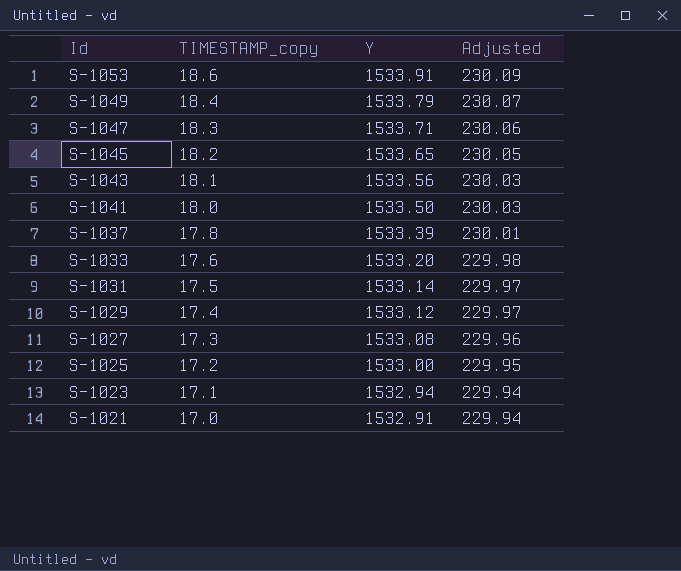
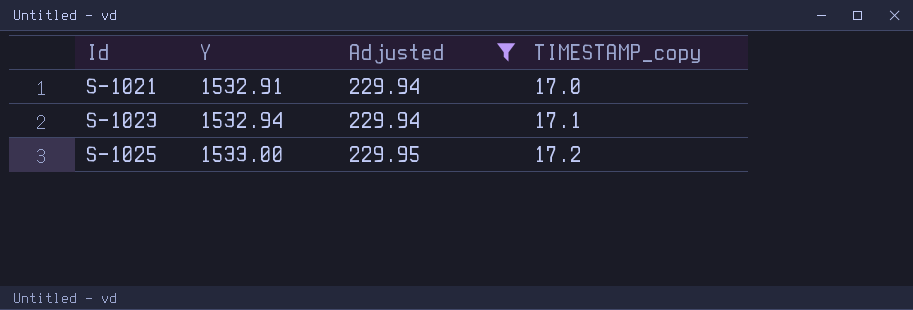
filter: none -> Adjusted <= 229.95
row order: Id descending -> Id ascending
column TIMESTAMP_copy | position: 2 -> 4

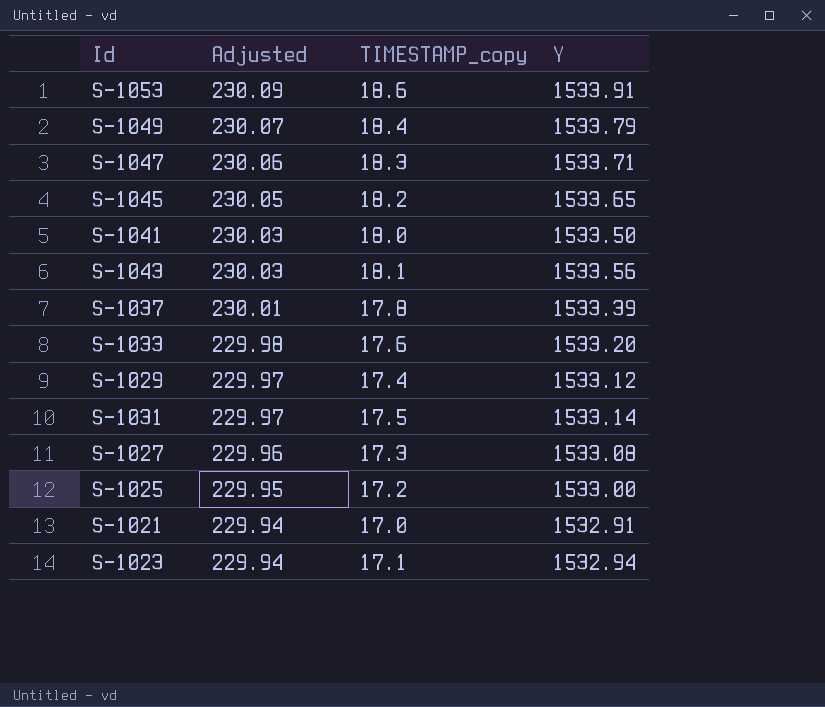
filter: Adjusted <= 229.95 -> none
row order: Id ascending -> Adjusted descending
column Y | position: 2 -> 4

